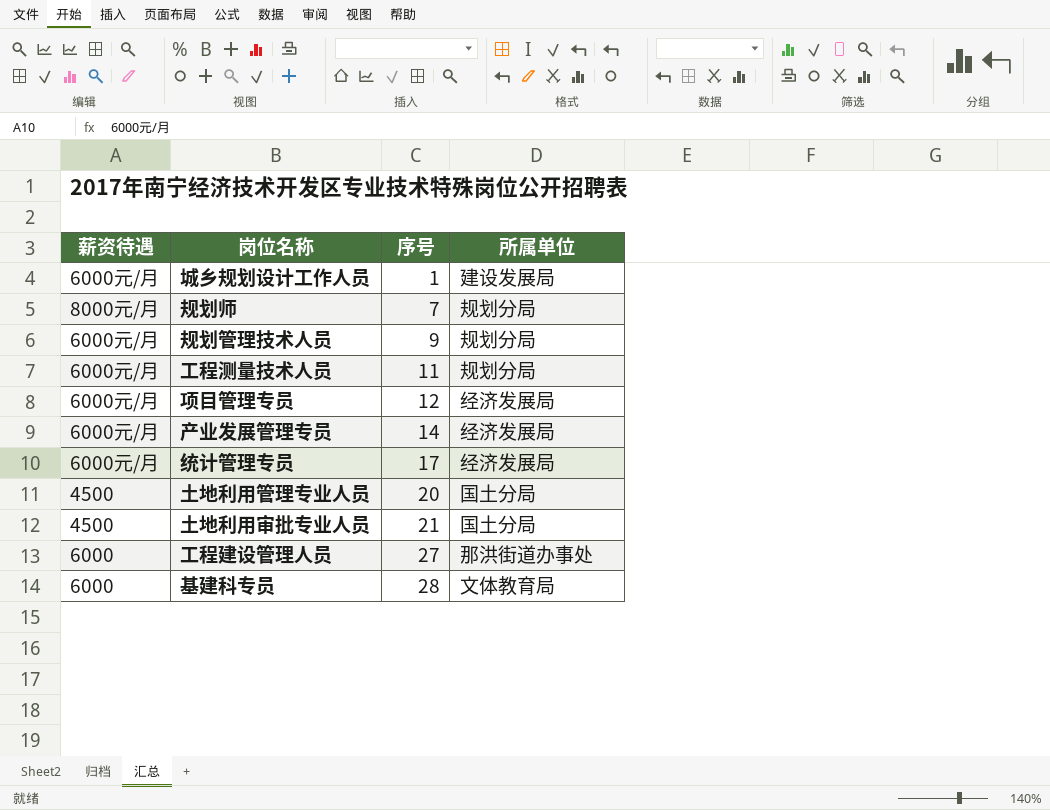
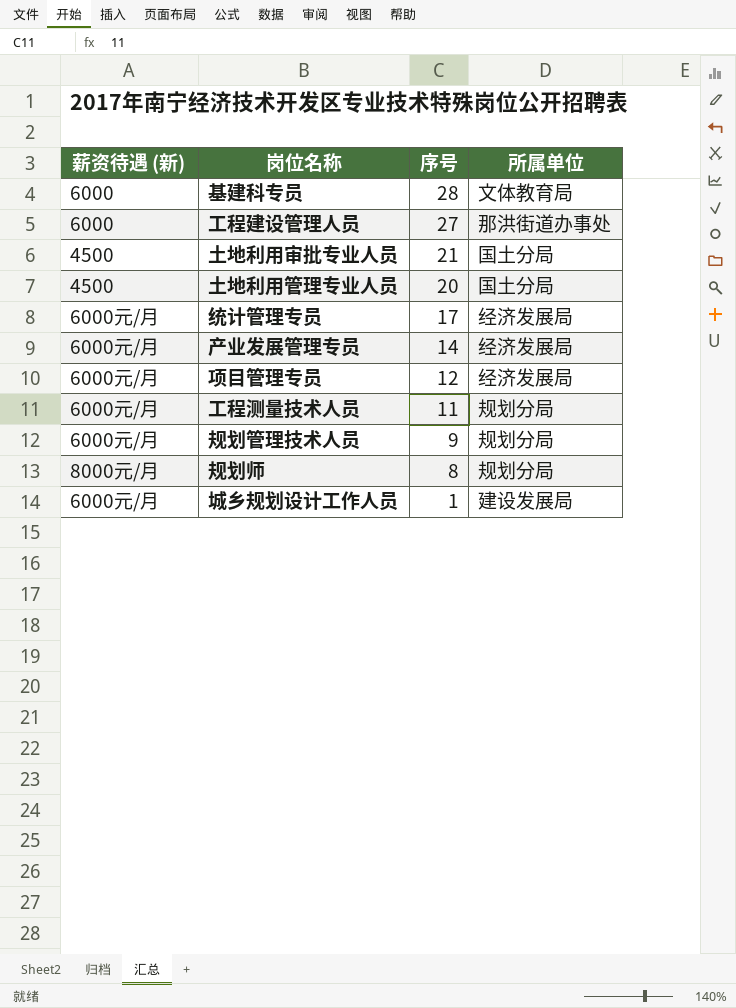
row order: 序号 ascending -> 序号 descending
column name: 薪资待遇 -> 薪资待遇 (新)
规划师 | 序号: 7 -> 8

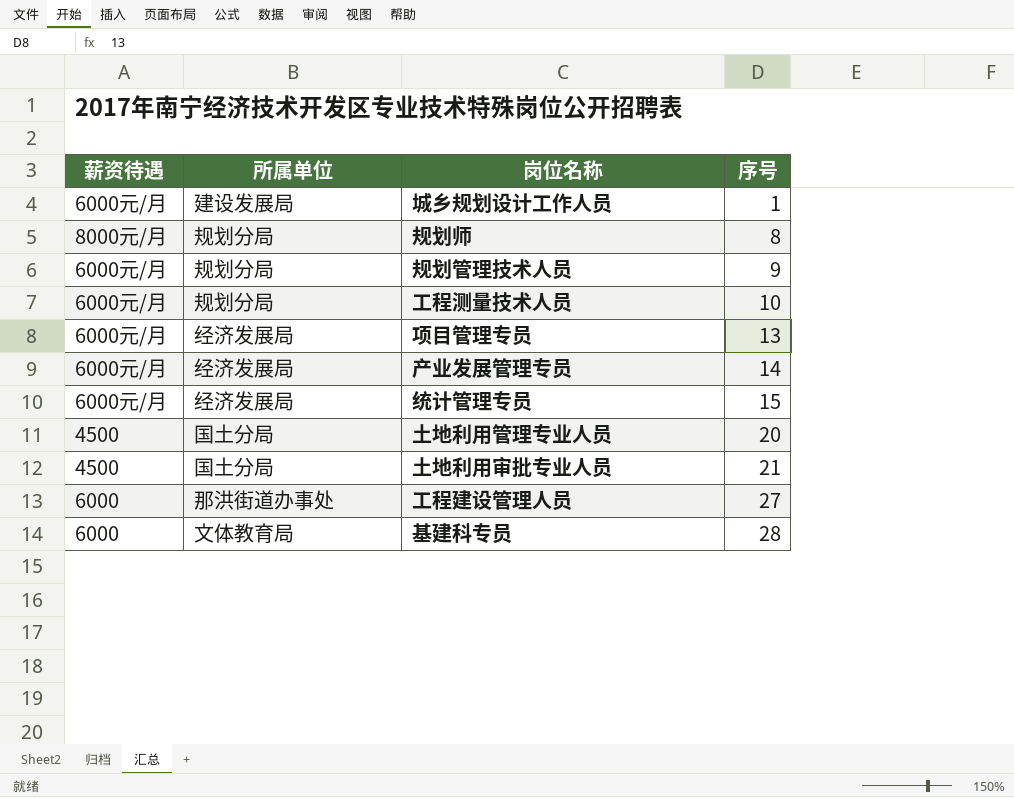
row order: 序号 descending -> 序号 ascending
column name: 薪资待遇 (新) -> 薪资待遇
column 所属单位 | position: 4 -> 2
工程测量技术人员 | 序号: 11 -> 10
项目管理专员 | 序号: 12 -> 13
统计管理专员 | 序号: 17 -> 15

